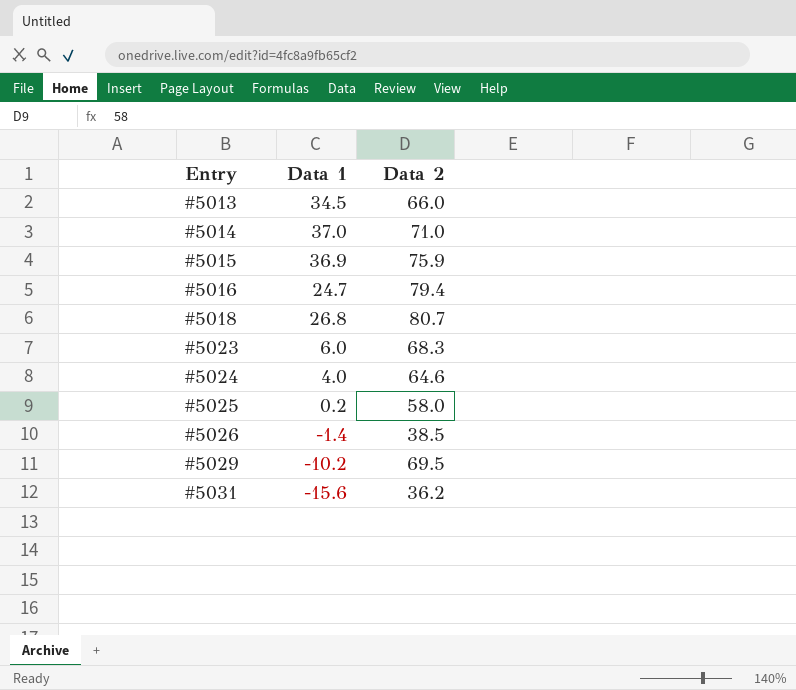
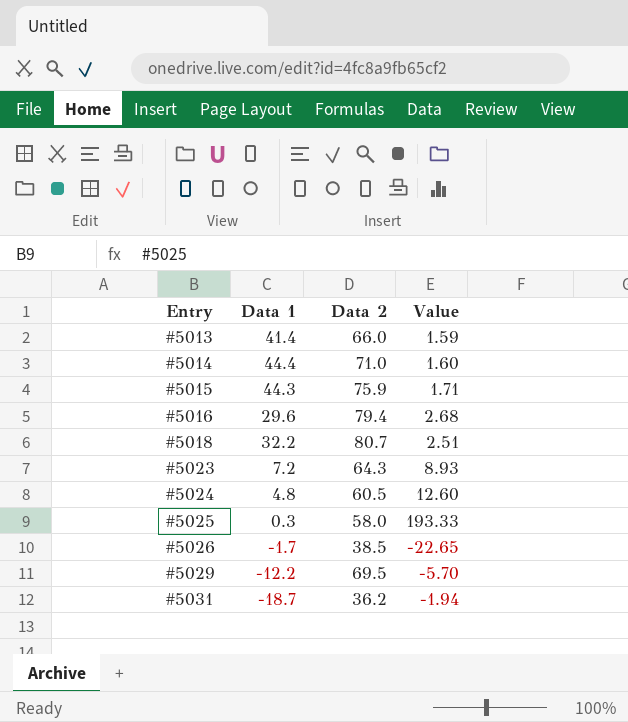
column Value | formula: none -> [Data 2] / [Data 1]
#5013 | Data 1: 34.5 -> 41.4
#5014 | Data 1: 37.0 -> 44.4
#5015 | Data 1: 36.9 -> 44.3
#5016 | Data 1: 24.7 -> 29.6
#5018 | Data 1: 26.8 -> 32.2
#5023 | Data 1: 6.0 -> 7.2
#5023 | Data 2: 68.3 -> 64.3
#5024 | Data 1: 4.0 -> 4.8
#5024 | Data 2: 64.6 -> 60.5
#5025 | Data 1: 0.2 -> 0.3
#5026 | Data 1: -1.4 -> -1.7
#5029 | Data 1: -10.2 -> -12.2
#5031 | Data 1: -15.6 -> -18.7

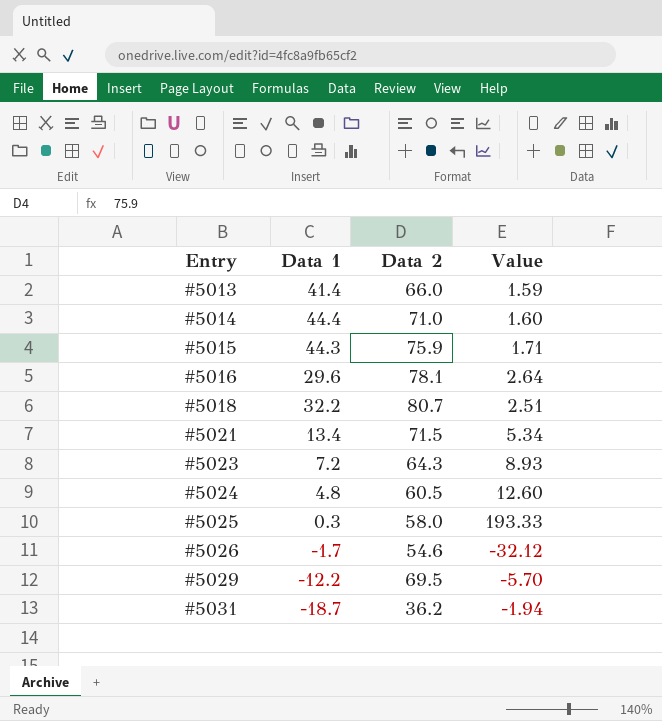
#5016 | Data 2: 79.4 -> 78.1
#5016 | Value: 2.68 -> 2.64
row #5021: none -> 13.4 | 71.5 | 5.34
#5026 | Data 2: 38.5 -> 54.6
#5026 | Value: -22.65 -> -32.12

